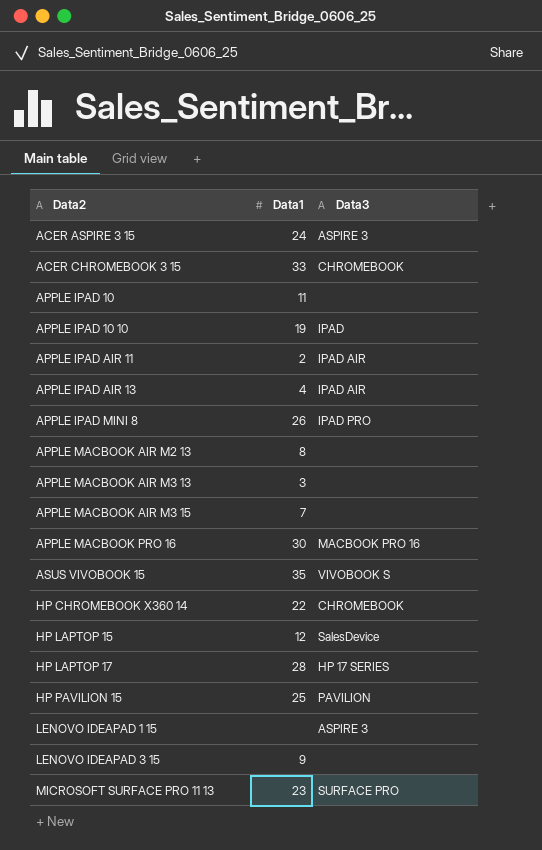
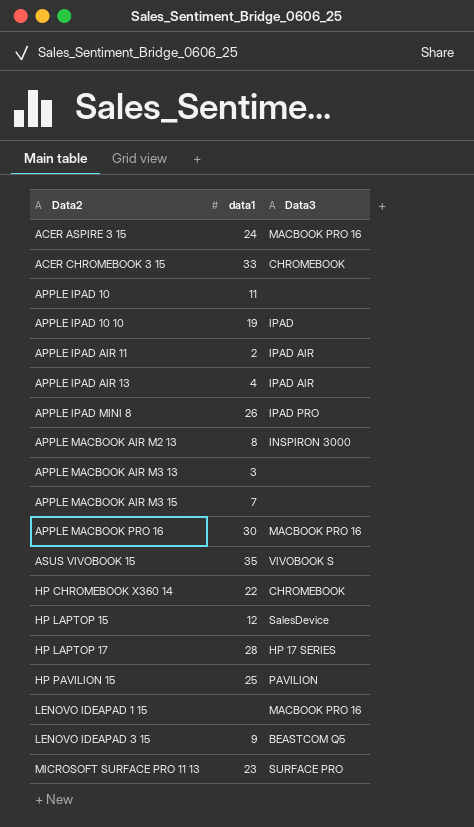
column name: Data1 -> data1
ACER ASPIRE 3 15 | Data3: ASPIRE 3 -> MACBOOK PRO 16
APPLE MACBOOK AIR M2 13 | Data3: none -> INSPIRON 3000
LENOVO IDEAPAD 1 15 | Data3: ASPIRE 3 -> MACBOOK PRO 16
LENOVO IDEAPAD 3 15 | Data3: none -> BEASTCOM Q5

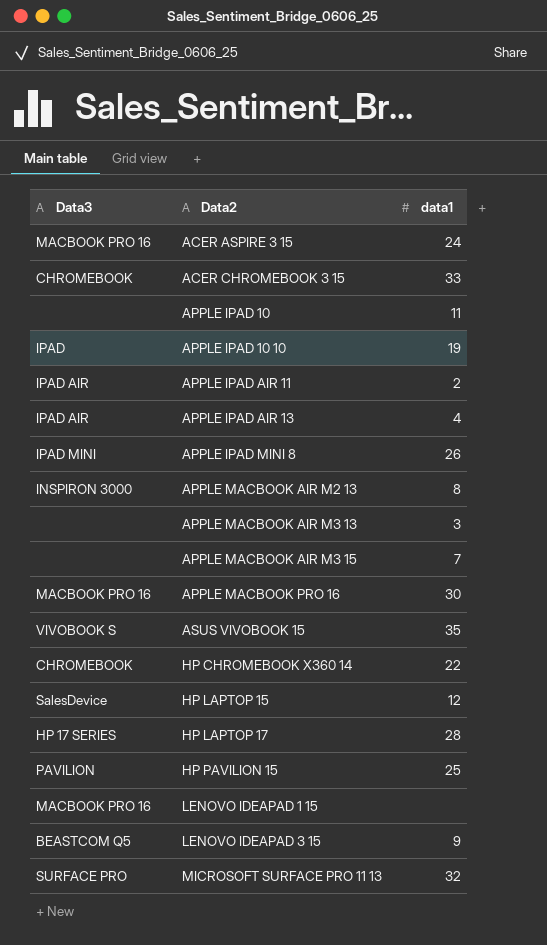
column Data3 | position: 3 -> 1
APPLE IPAD MINI 8 | Data3: IPAD PRO -> IPAD MINI
MICROSOFT SURFACE PRO 11 13 | data1: 23 -> 32

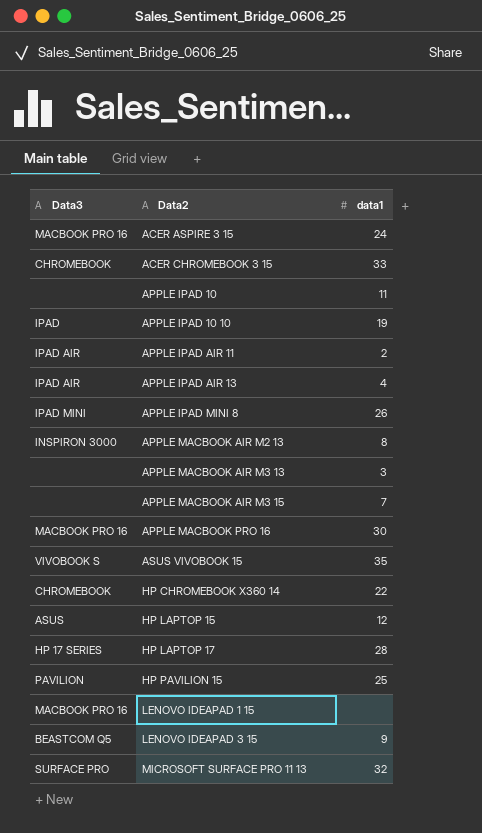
HP LAPTOP 15 | Data3: SalesDevice -> ASUS

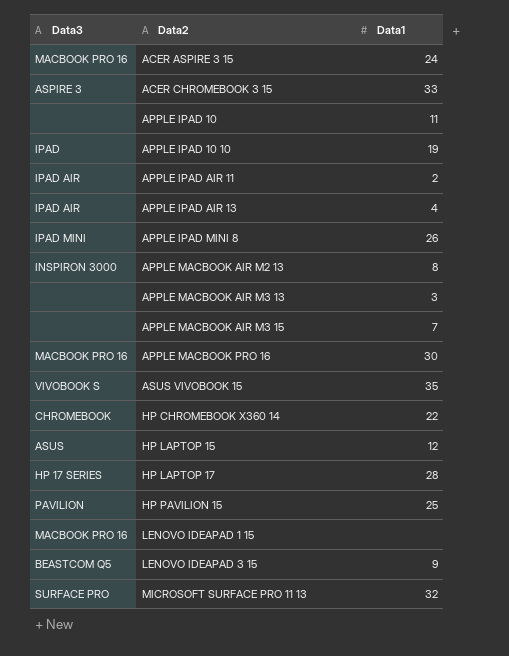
column name: data1 -> Data1
ACER CHROMEBOOK 3 15 | Data3: CHROMEBOOK -> ASPIRE 3

